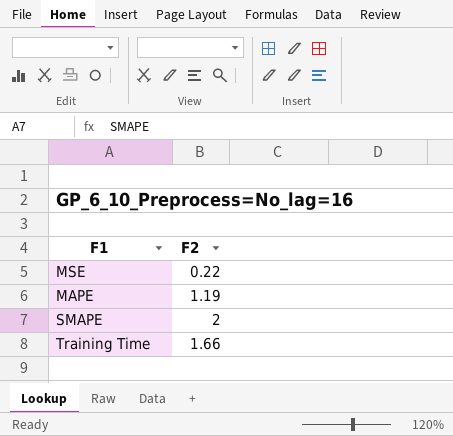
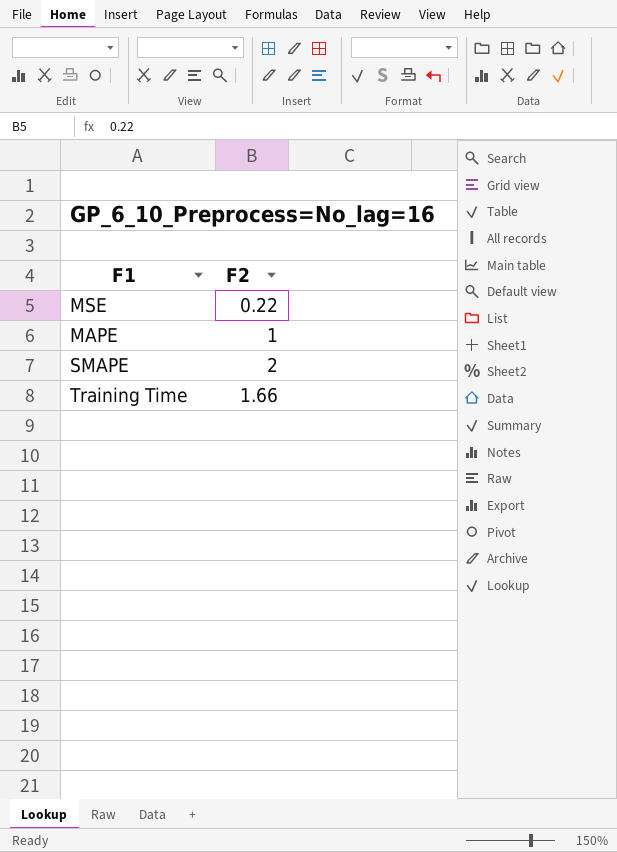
MAPE | F2: 1.19 -> 1

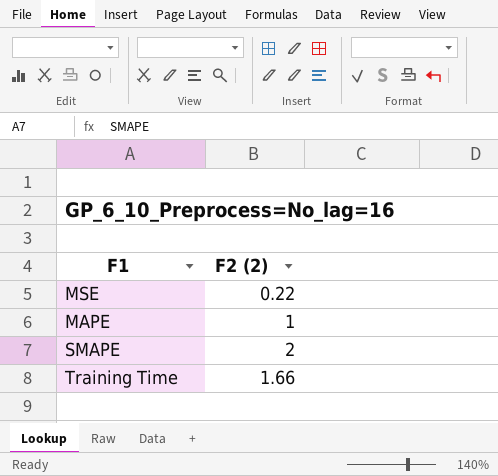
column name: F2 -> F2 (2)

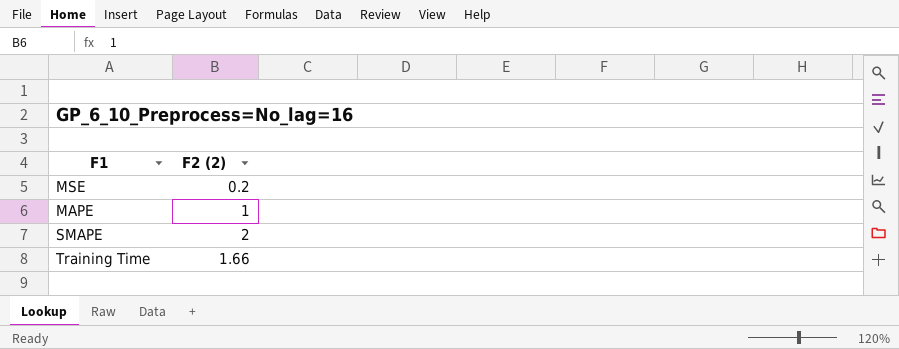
MSE | F2 (2): 0.22 -> 0.2

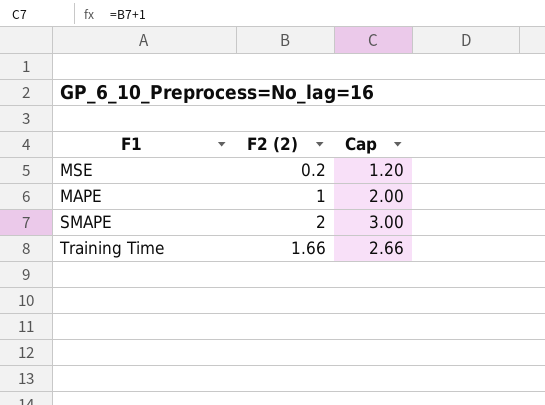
column Cap | formula: none -> [F2 (2)] + 1

